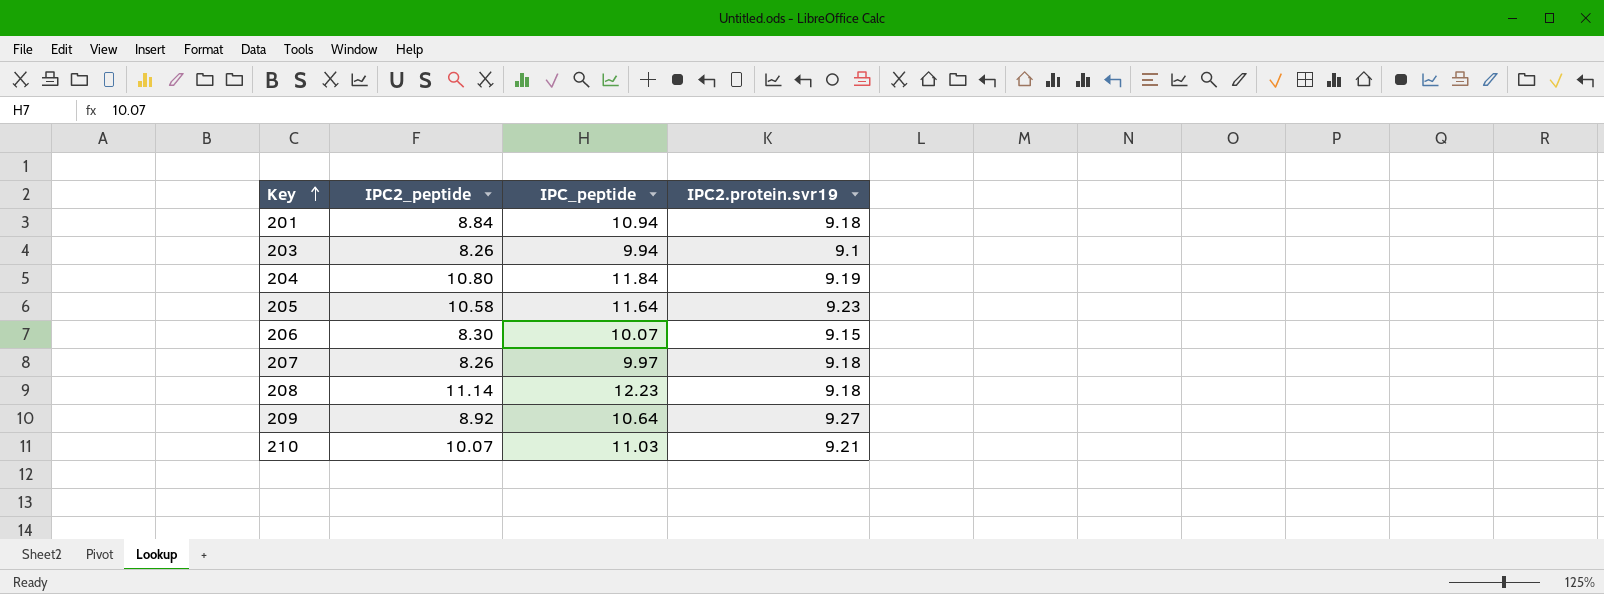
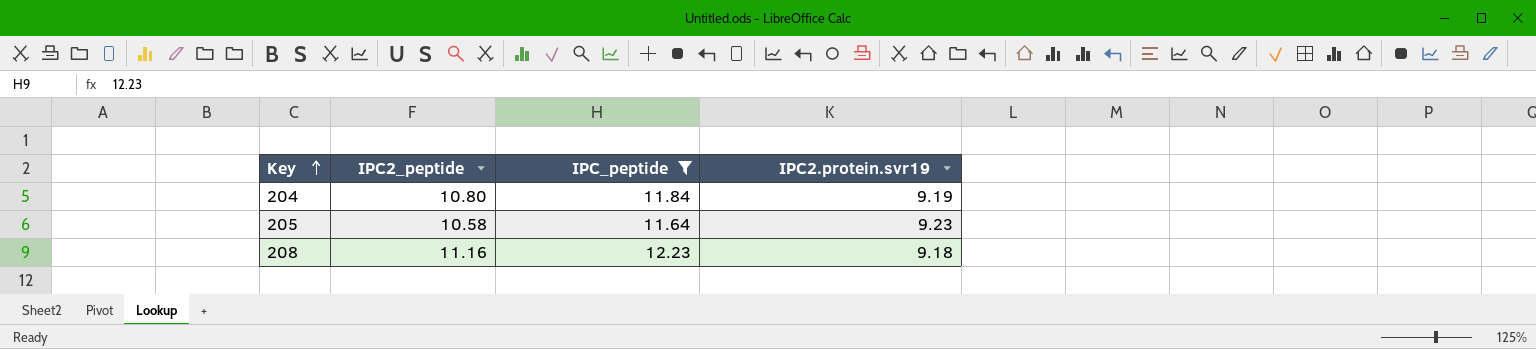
filter: none -> IPC_peptide >= 11.64
208 | IPC2_peptide: 11.14 -> 11.16

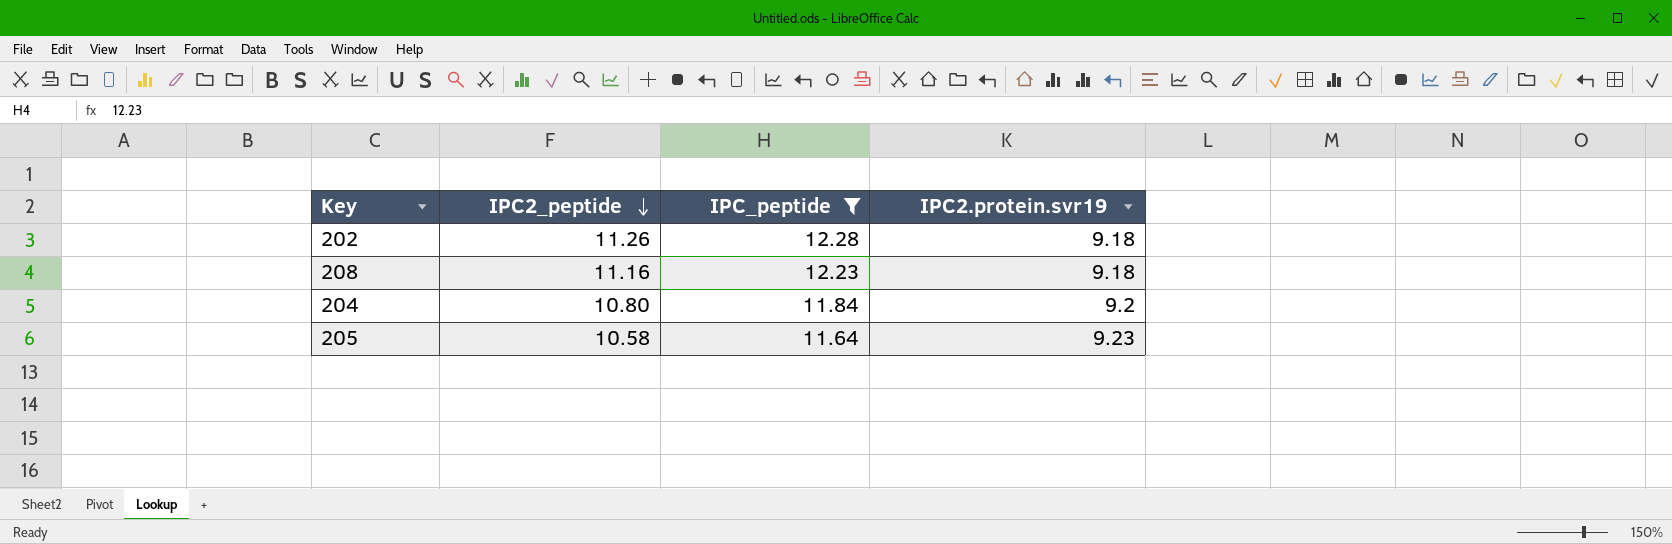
row order: Key ascending -> IPC2_peptide descending
row 202: none -> 11.26 | 12.28 | 9.18
204 | IPC2.protein.svr19: 9.19 -> 9.2

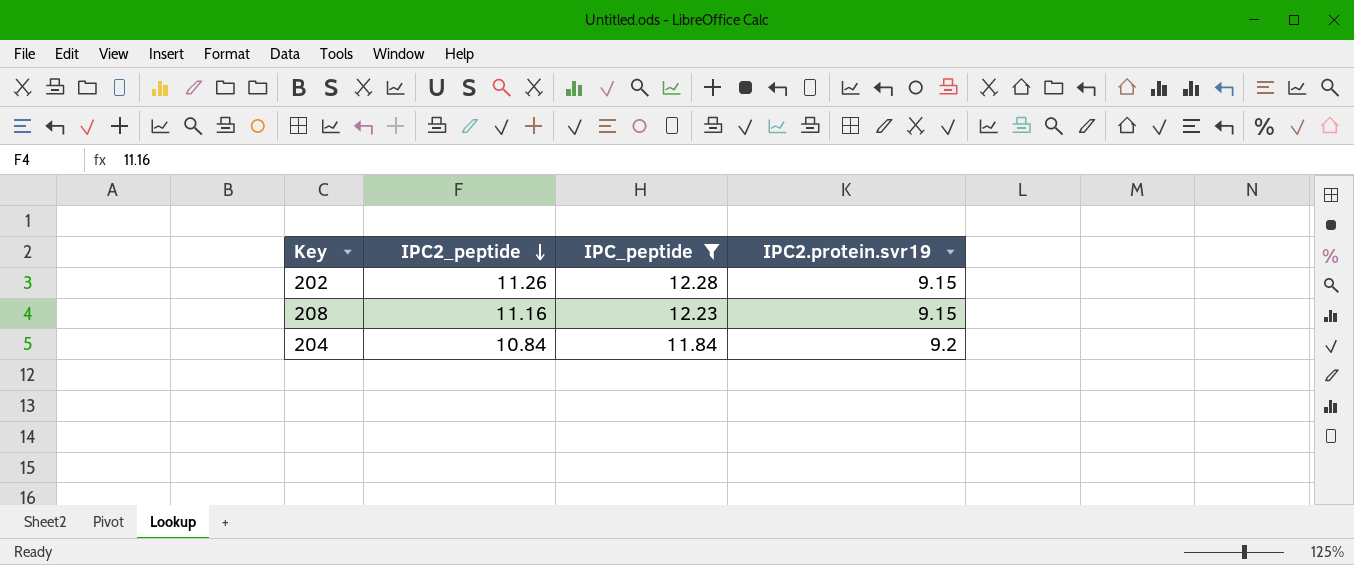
row 205: 10.58 | 11.64 | 9.23 -> none
202 | IPC2.protein.svr19: 9.18 -> 9.15
208 | IPC2.protein.svr19: 9.18 -> 9.15
204 | IPC2_peptide: 10.80 -> 10.84

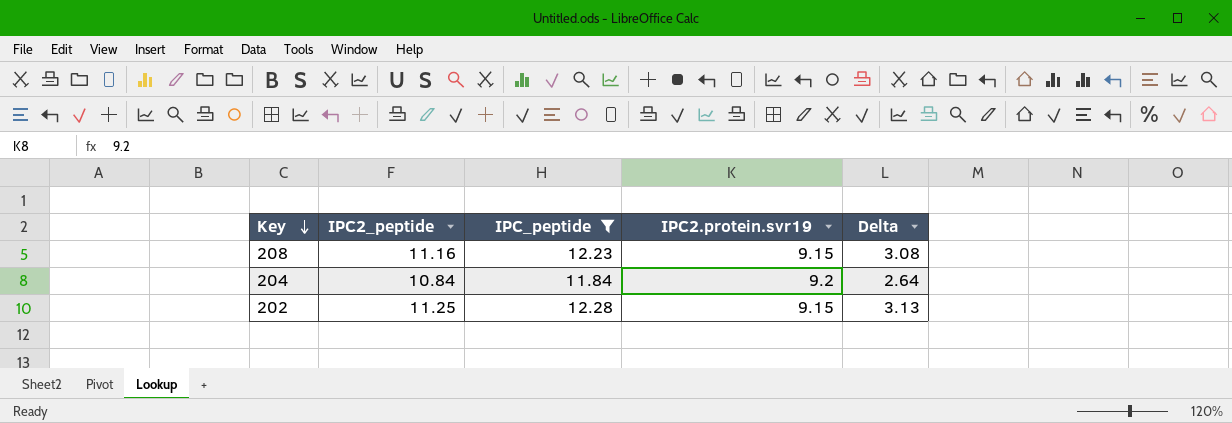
row order: IPC2_peptide descending -> Key descending
column Delta | formula: none -> [IPC_peptide] - [IPC2.protein.svr19]
202 | IPC2_peptide: 11.26 -> 11.25

